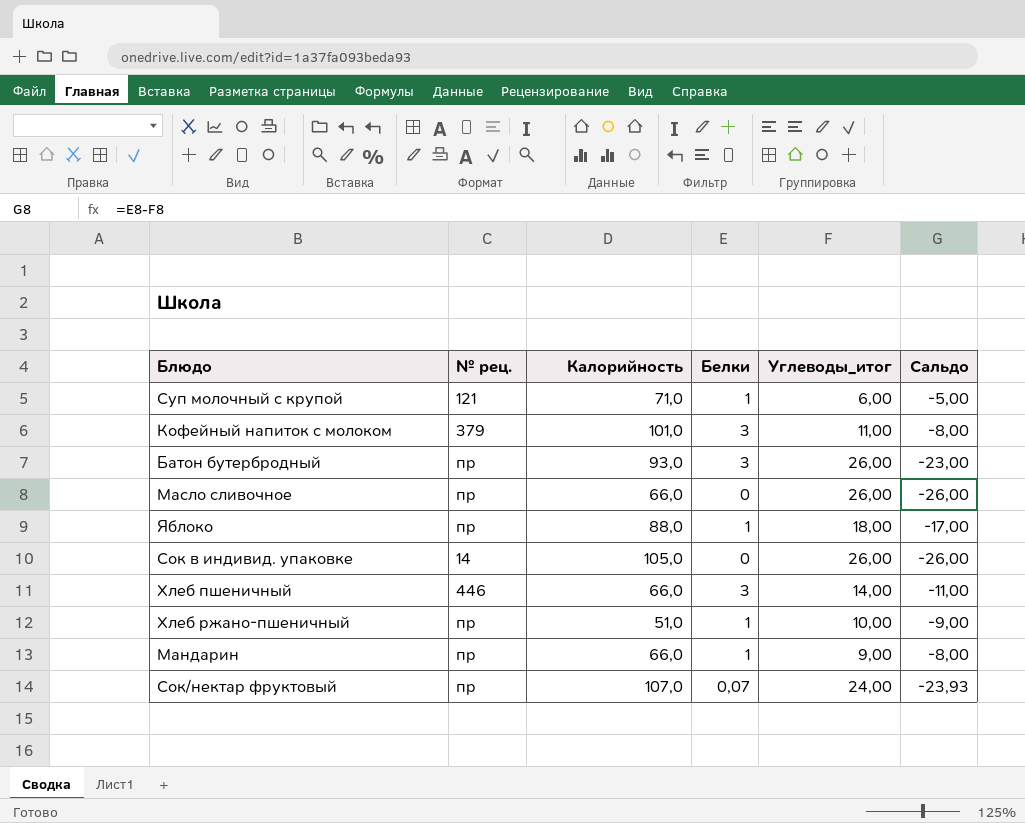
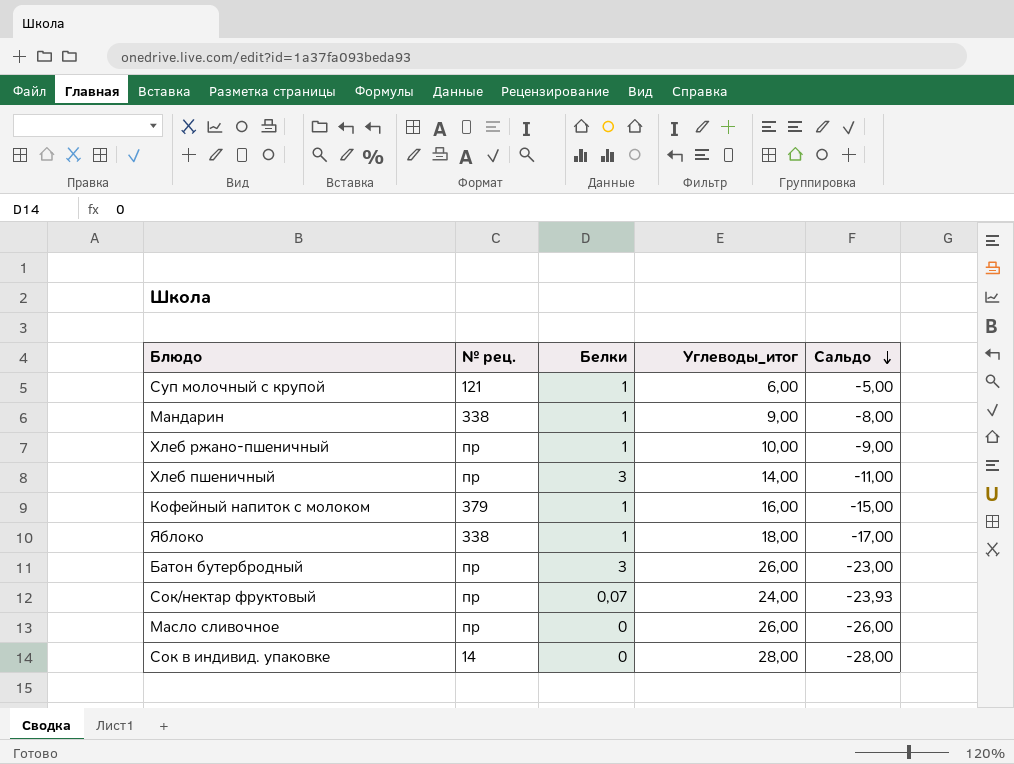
row order: none -> Сальдо descending
column Калорийность | position: 3 -> none
Мандарин | № рец.: пр -> 338
Хлеб пшеничный | № рец.: 446 -> пр
Кофейный напиток с молоком | Белки: 3 -> 1
Кофейный напиток с молоком | Углеводы_итог: 11,00 -> 16,00
Кофейный напиток с молоком | Сальдо: -8,00 -> -15,00
Яблоко | № рец.: пр -> 338
Сок в индивид. упаковке | Углеводы_итог: 26,00 -> 28,00
Сок в индивид. упаковке | Сальдо: -26,00 -> -28,00

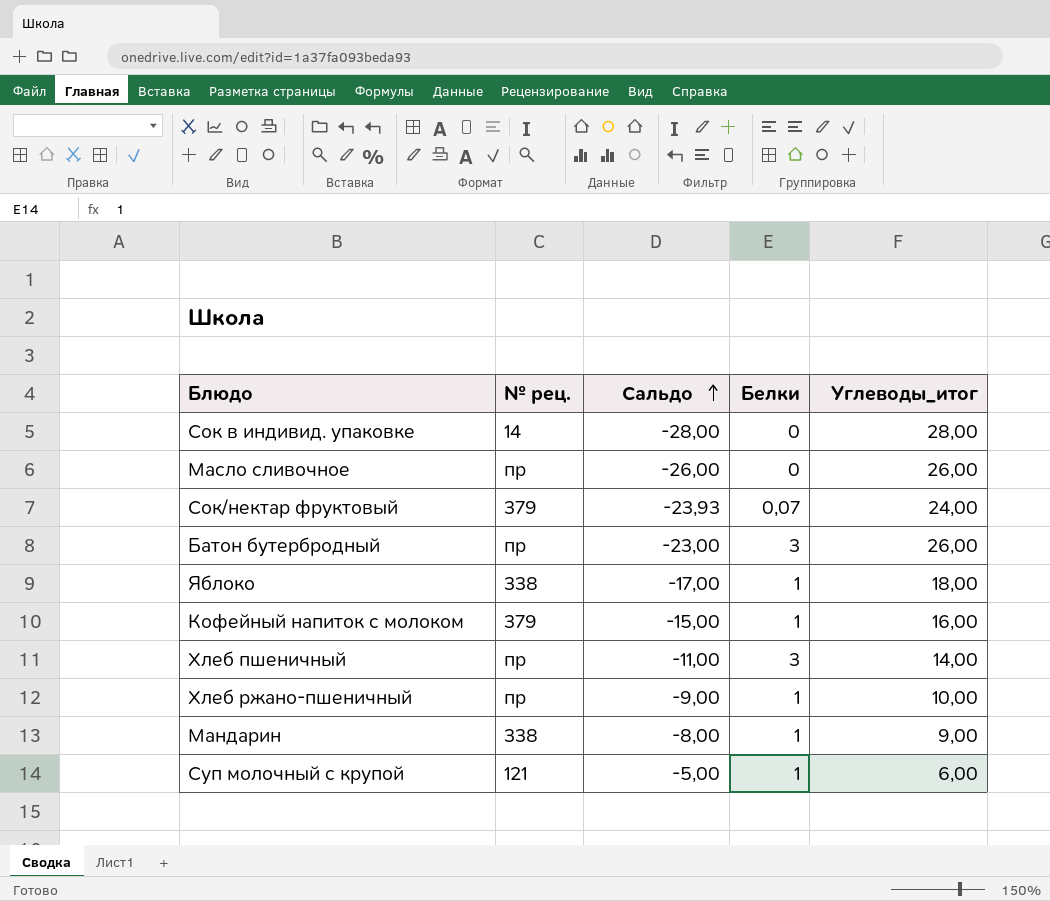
row order: Сальдо descending -> Сальдо ascending
column Сальдо | position: 5 -> 3
Сок/нектар фруктовый | № рец.: пр -> 379

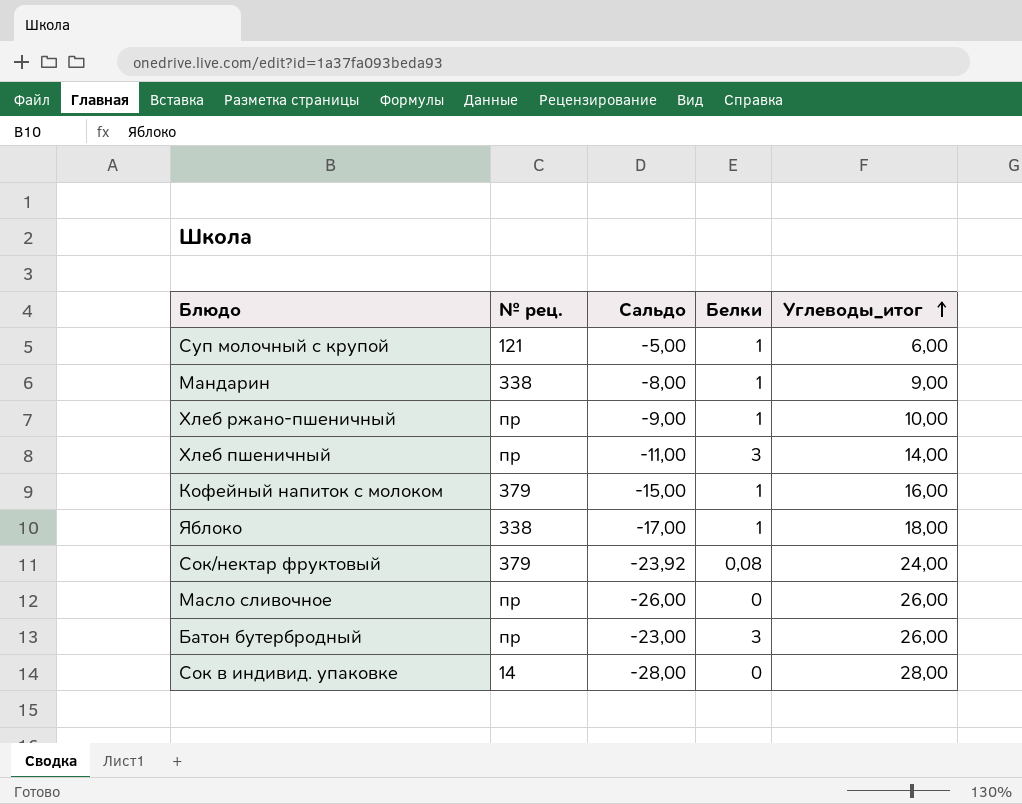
row order: Сальдо ascending -> Углеводы_итог ascending
Сок/нектар фруктовый | Сальдо: -23,93 -> -23,92
Сок/нектар фруктовый | Белки: 0,07 -> 0,08

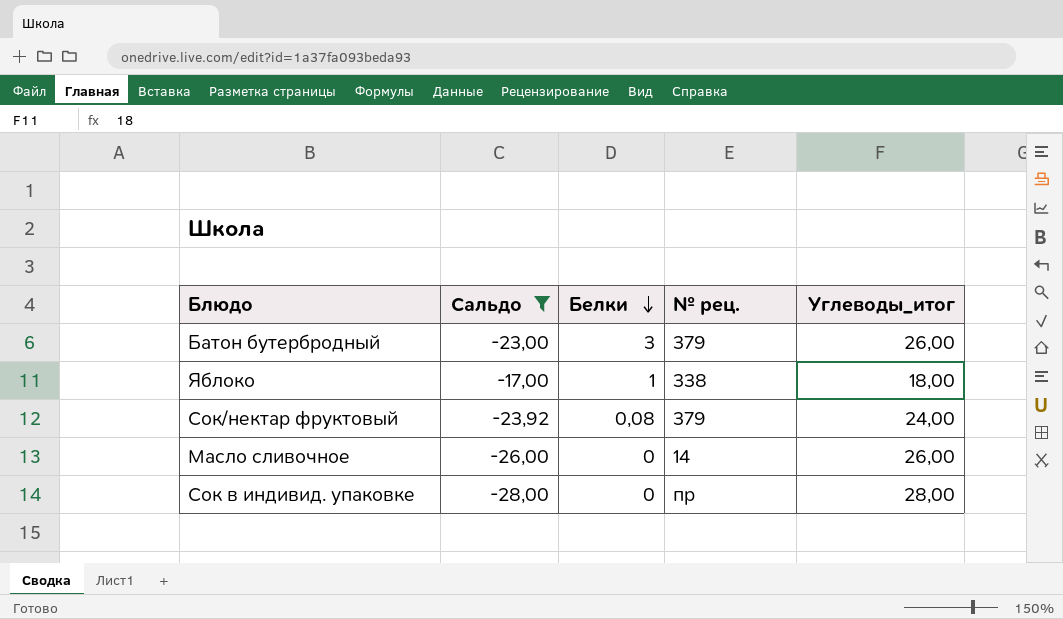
filter: none -> Сальдо <= -17,00
row order: Углеводы_итог ascending -> Белки descending
column № рец. | position: 2 -> 4
Батон бутербродный | № рец.: пр -> 379
Масло сливочное | № рец.: пр -> 14
Сок в индивид. упаковке | № рец.: 14 -> пр

